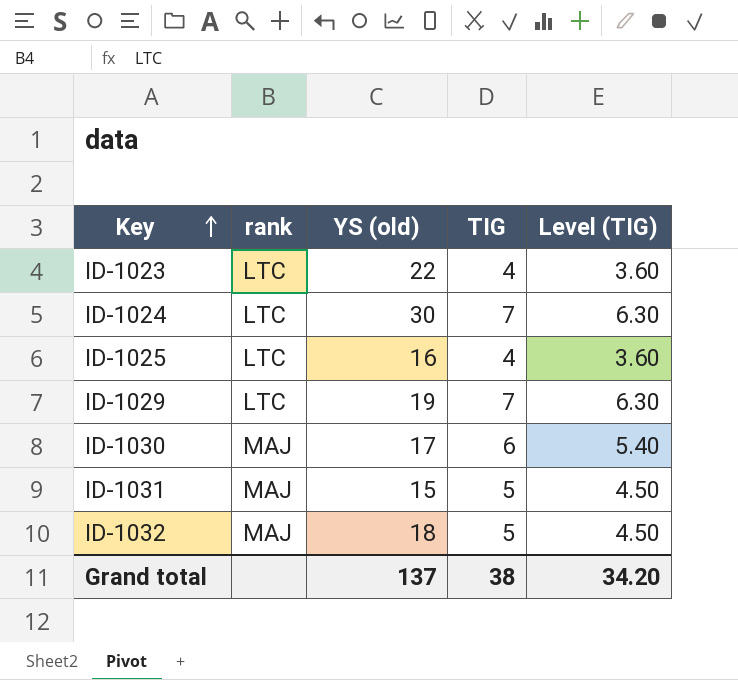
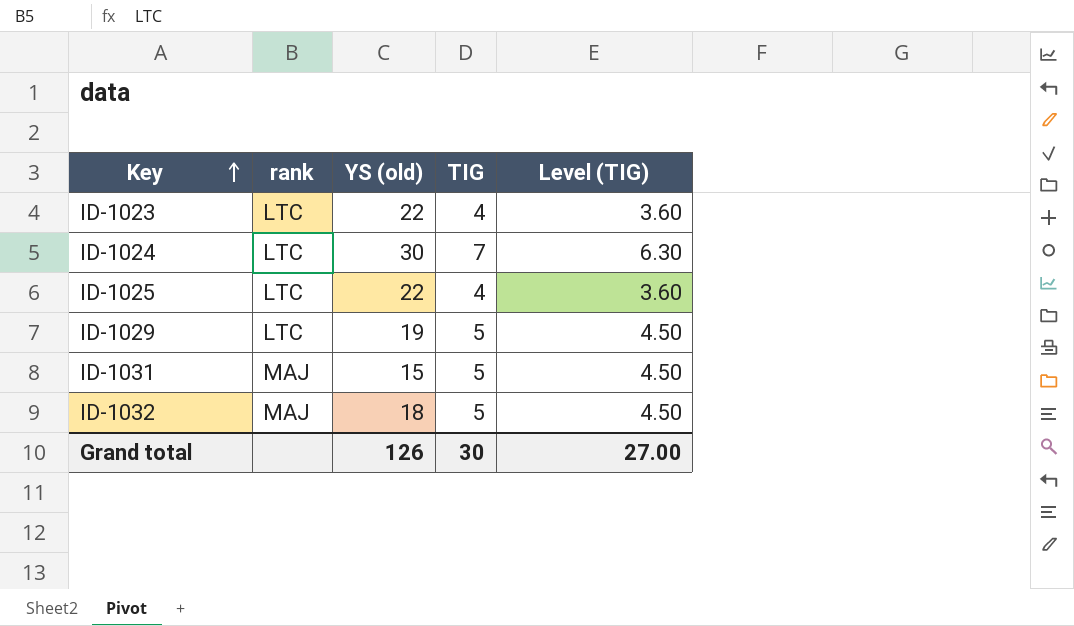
row ID-1030: MAJ | 17 | 6 | 5.40 -> none
ID-1025 | YS (old): 16 -> 22
ID-1029 | TIG: 7 -> 5
ID-1029 | Level (TIG): 6.30 -> 4.50
Grand total | YS (old): 137 -> 126
Grand total | TIG: 38 -> 30
Grand total | Level (TIG): 34.20 -> 27.00

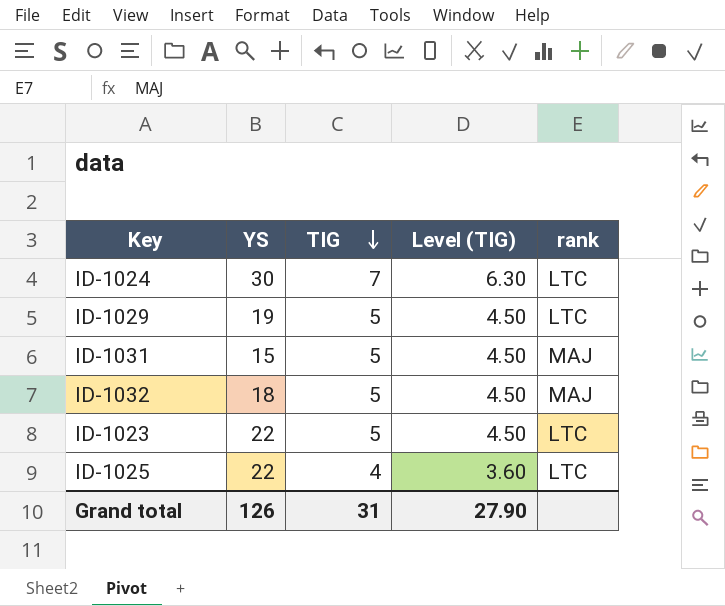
row order: Key ascending -> TIG descending
column name: YS (old) -> YS
column rank | position: 2 -> 5
ID-1023 | TIG: 4 -> 5
ID-1023 | Level (TIG): 3.60 -> 4.50
Grand total | TIG: 30 -> 31
Grand total | Level (TIG): 27.00 -> 27.90

